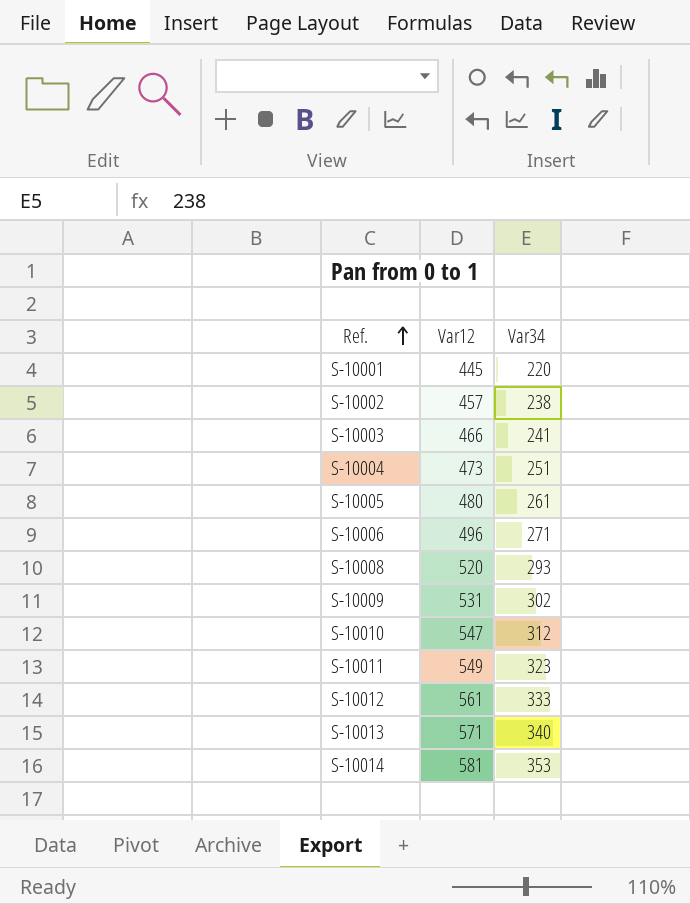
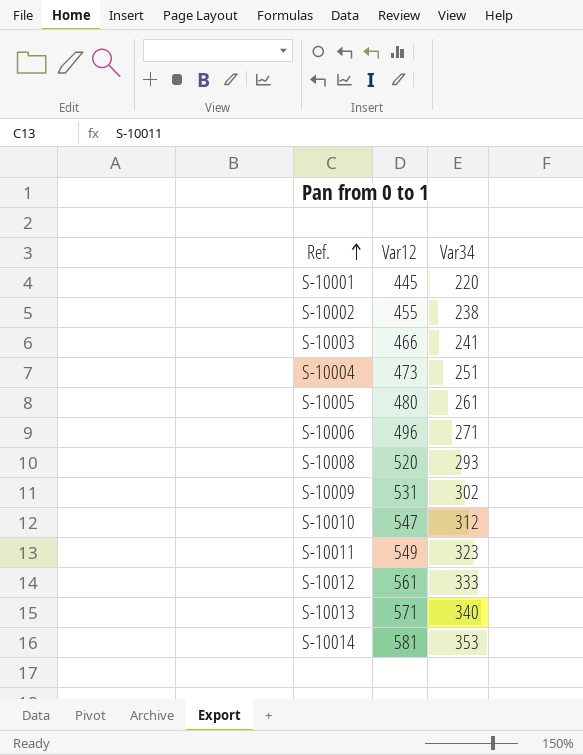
S-10002 | Var12: 457 -> 455

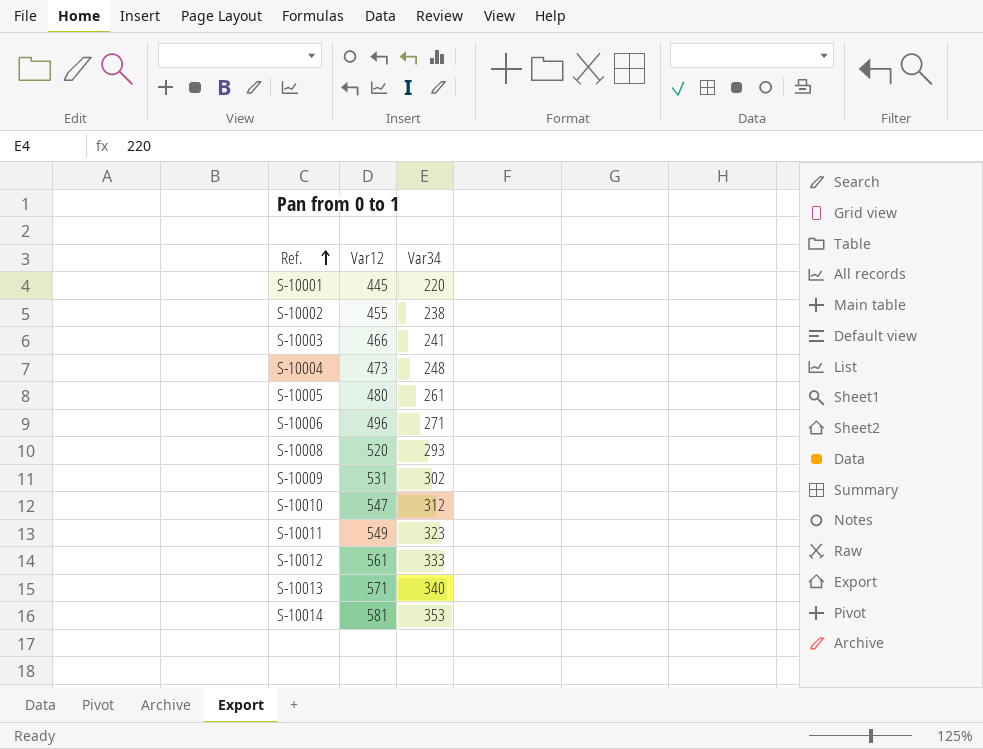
S-10004 | Var34: 251 -> 248

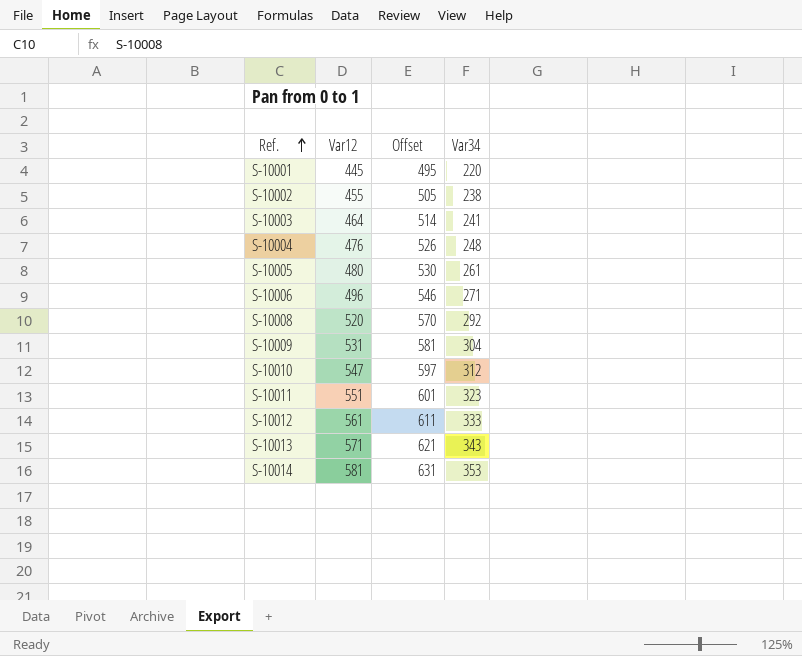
column Offset | formula: none -> [Var12] + 50
S-10003 | Var12: 466 -> 464
S-10004 | Var12: 473 -> 476
S-10008 | Var34: 293 -> 292
S-10009 | Var34: 302 -> 304
S-10011 | Var12: 549 -> 551
S-10013 | Var34: 340 -> 343

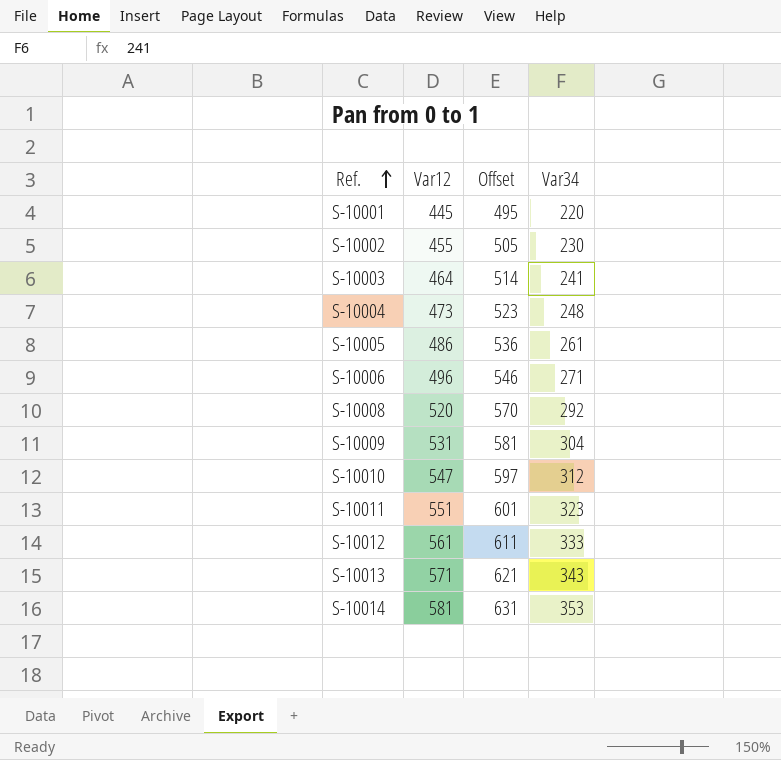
S-10002 | Var34: 238 -> 230
S-10004 | Var12: 476 -> 473
S-10004 | Offset: 526 -> 523
S-10005 | Var12: 480 -> 486
S-10005 | Offset: 530 -> 536

